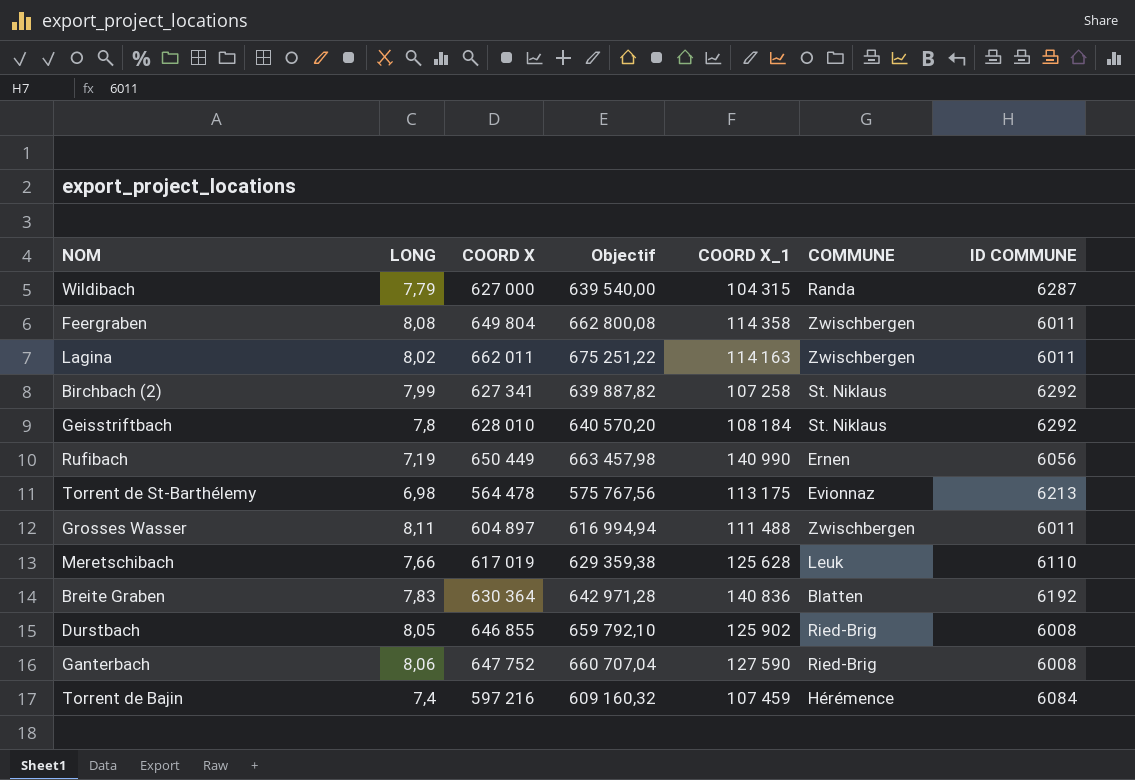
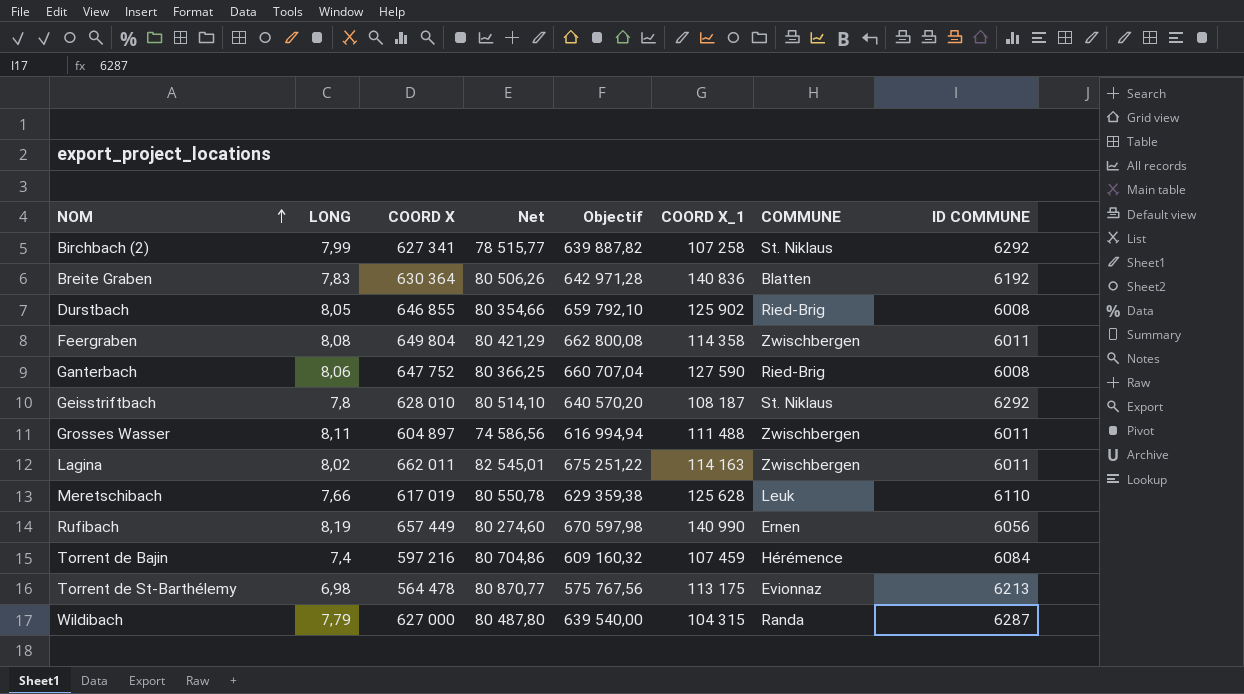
row order: none -> NOM ascending
column Net | formula: none -> [COORD X] / [LONG]
Geisstriftbach | COORD X_1: 108 184 -> 108 187
Rufibach | LONG: 7,19 -> 8,19
Rufibach | COORD X: 650 449 -> 657 449
Rufibach | Objectif: 663 457,98 -> 670 597,98

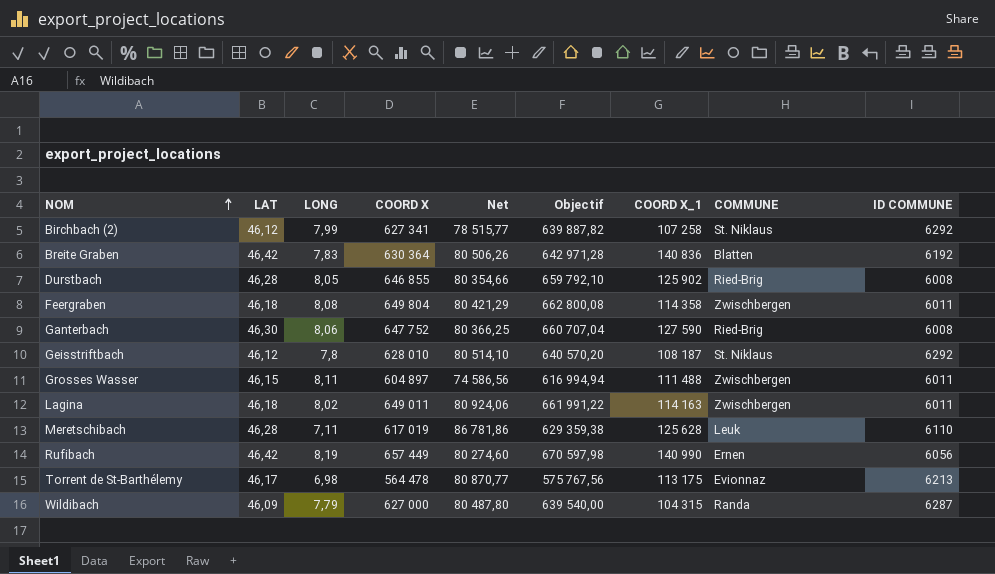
column LAT | position: none -> 2
row Torrent de Bajin: 7,4 | 597 216 | 80 704,86 | 609 160,32 | 107 459 | Hérémence | 6084 -> none
Lagina | COORD X: 662 011 -> 649 011
Lagina | Net: 82 545,01 -> 80 924,06
Lagina | Objectif: 675 251,22 -> 661 991,22
Meretschibach | LONG: 7,66 -> 7,11
Meretschibach | Net: 80 550,78 -> 86 781,86

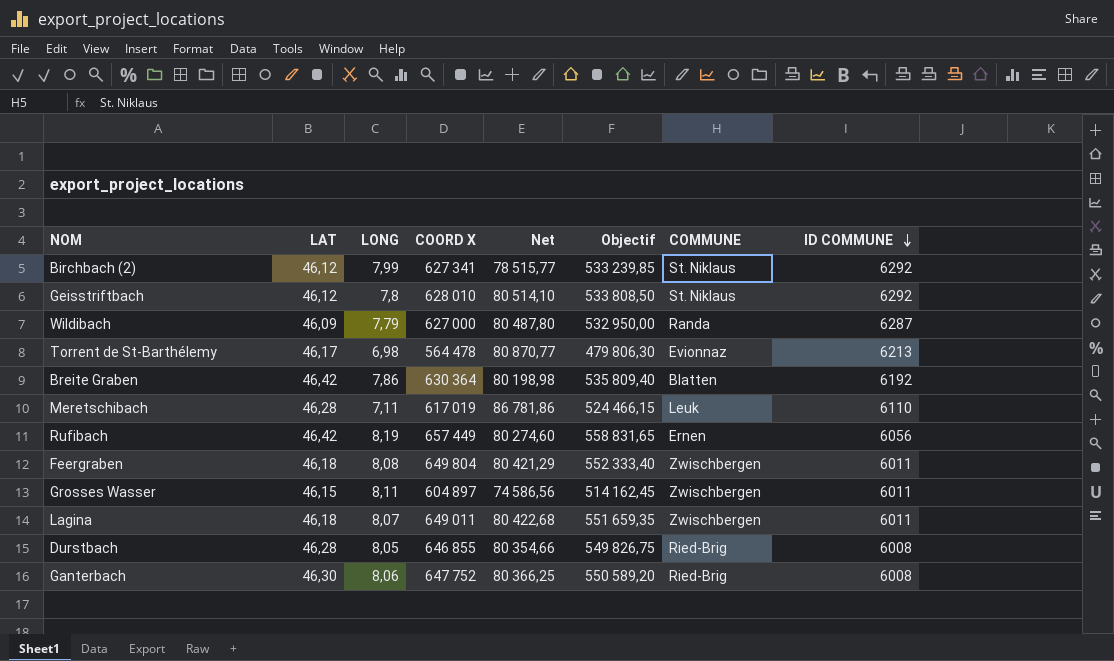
row order: NOM ascending -> ID COMMUNE descending
column COORD X_1 | position: 7 -> none
column Objectif | formula: [COORD X] * 1,02 -> [COORD X] * 0,85
Breite Graben | LONG: 7,83 -> 7,86
Breite Graben | Net: 80 506,26 -> 80 198,98
Lagina | LONG: 8,02 -> 8,07
Lagina | Net: 80 924,06 -> 80 422,68

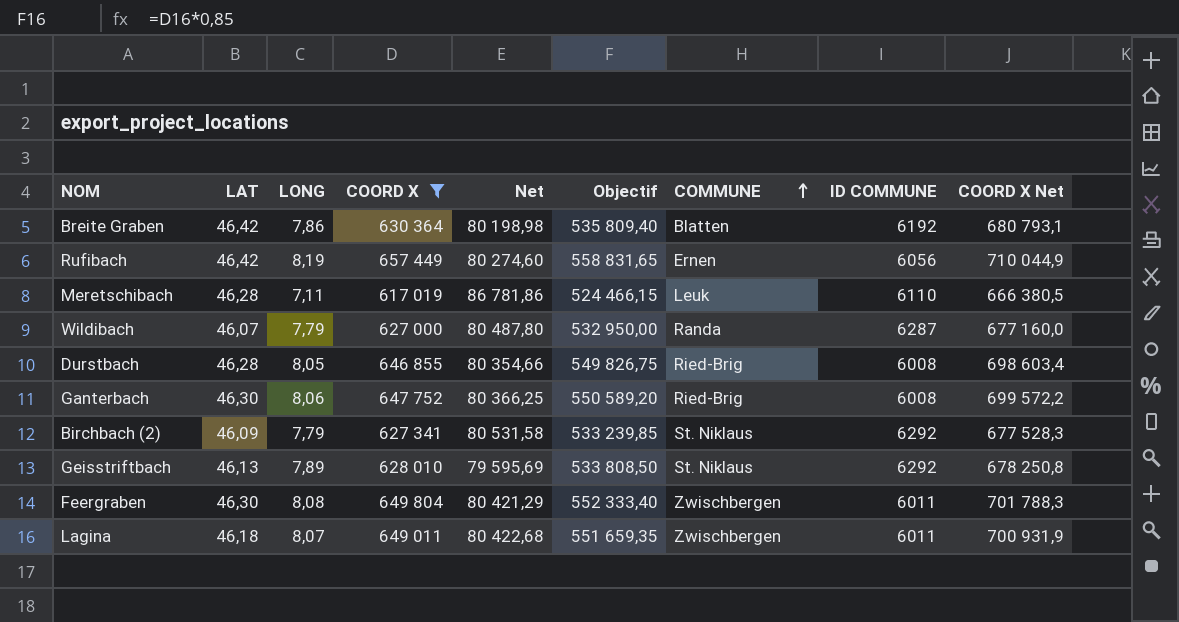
filter: none -> COORD X >= 617 019
row order: ID COMMUNE descending -> COMMUNE ascending
column COORD X Net | formula: none -> [COORD X] * 1,08
Wildibach | LAT: 46,09 -> 46,07
Birchbach (2) | LAT: 46,12 -> 46,09
Birchbach (2) | LONG: 7,99 -> 7,79
Birchbach (2) | Net: 78 515,77 -> 80 531,58
Geisstriftbach | LAT: 46,12 -> 46,13
Geisstriftbach | LONG: 7,8 -> 7,89
Geisstriftbach | Net: 80 514,10 -> 79 595,69
Feergraben | LAT: 46,18 -> 46,30

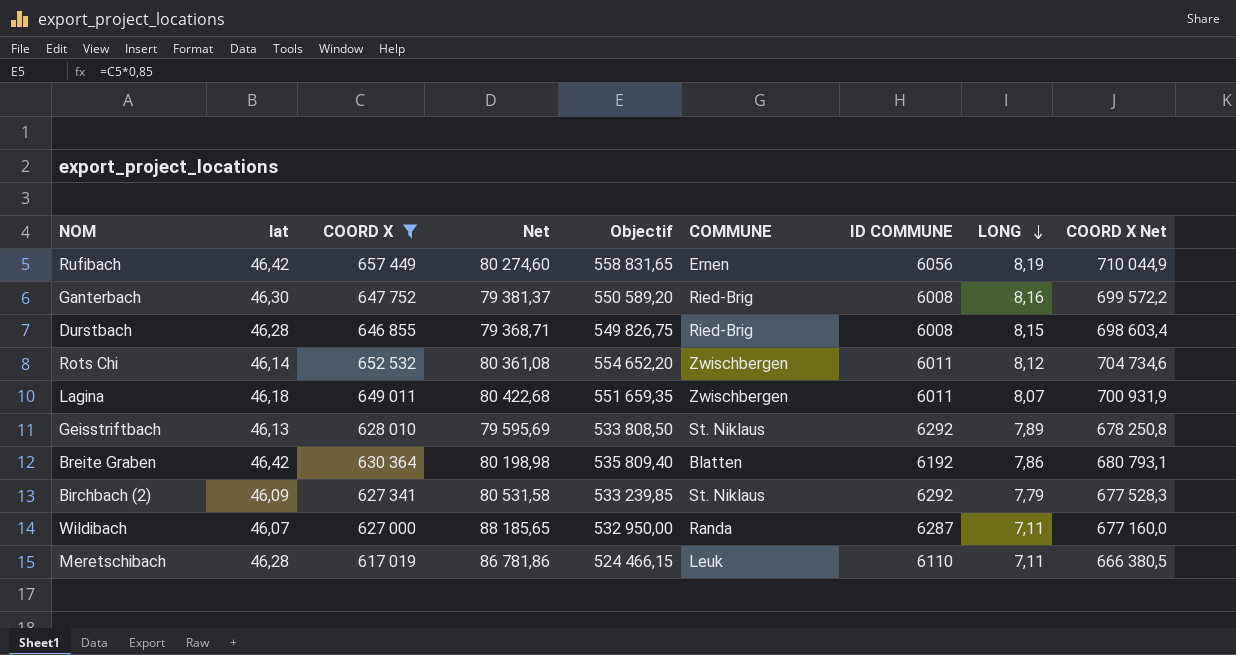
row order: COMMUNE ascending -> LONG descending
column name: LAT -> lat
column LONG | position: 3 -> 8
row Feergraben: 46,30 | 8,08 | 649 804 | 80 421,29 | 552 333,40 | Zwischbergen | 6011 | 701 788,3 -> none
Ganterbach | Net: 80 366,25 -> 79 381,37
Ganterbach | LONG: 8,06 -> 8,16
Durstbach | Net: 80 354,66 -> 79 368,71
Durstbach | LONG: 8,05 -> 8,15
row Rots Chi: none -> 46,14 | 652 532 | 80 361,08 | 554 652,20 | Zwischbergen | 6011 | 8,12 | 704 734,6
Wildibach | Net: 80 487,80 -> 88 185,65
Wildibach | LONG: 7,79 -> 7,11

